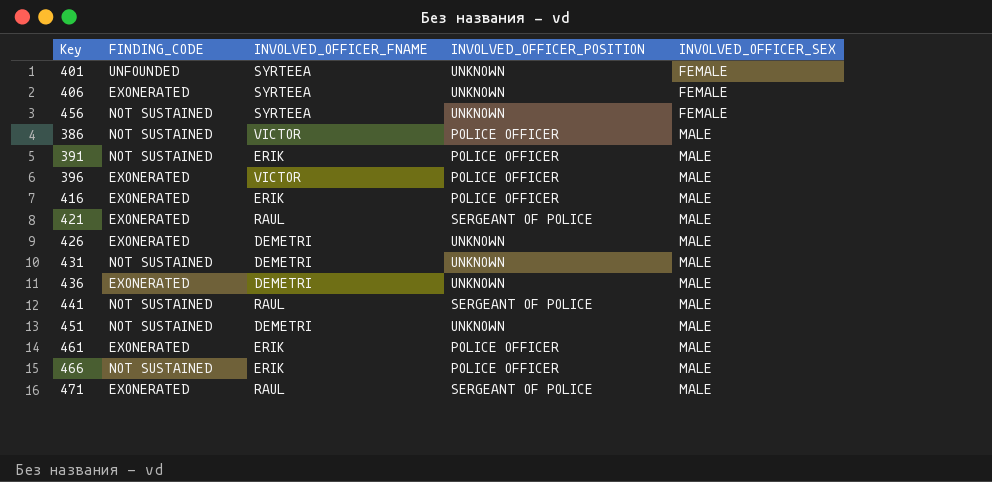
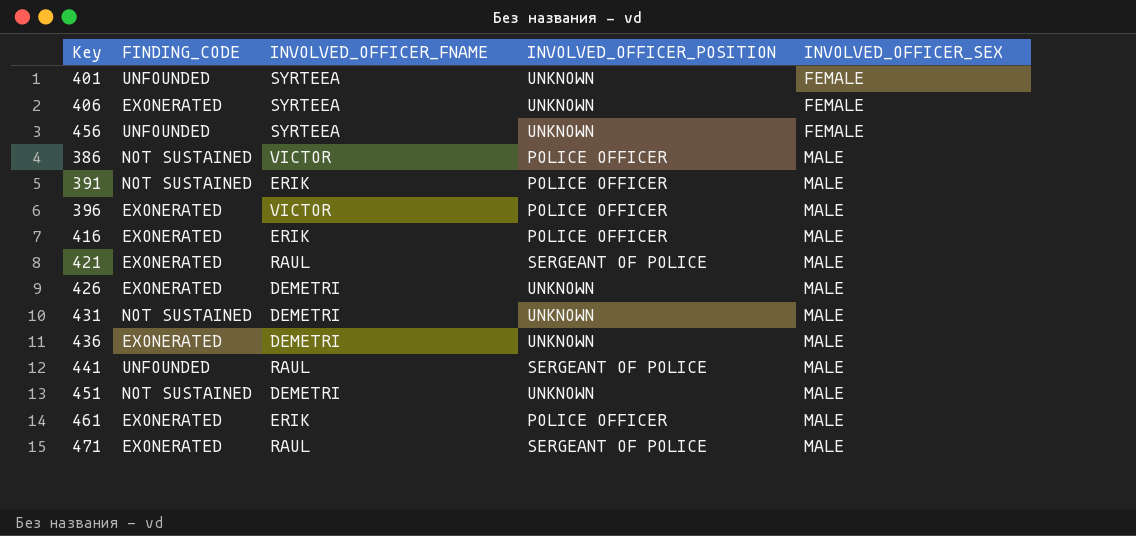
row 466: NOT SUSTAINED | ERIK | POLICE OFFICER | MALE -> none
456 | FINDING_CODE: NOT SUSTAINED -> UNFOUNDED
441 | FINDING_CODE: NOT SUSTAINED -> UNFOUNDED

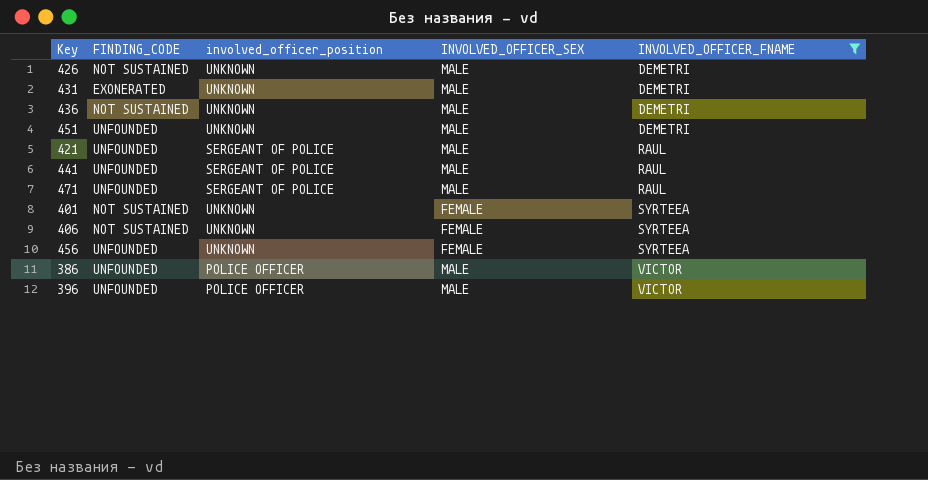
filter: none -> INVOLVED_OFFICER_FNAME != ERIK
row order: INVOLVED_OFFICER_SEX ascending -> INVOLVED_OFFICER_FNAME ascending
column name: INVOLVED_OFFICER_POSITION -> involved_officer_position
column INVOLVED_OFFICER_FNAME | position: 3 -> 5
426 | FINDING_CODE: EXONERATED -> NOT SUSTAINED
431 | FINDING_CODE: NOT SUSTAINED -> EXONERATED
436 | FINDING_CODE: EXONERATED -> NOT SUSTAINED
451 | FINDING_CODE: NOT SUSTAINED -> UNFOUNDED
421 | FINDING_CODE: EXONERATED -> UNFOUNDED
471 | FINDING_CODE: EXONERATED -> UNFOUNDED
401 | FINDING_CODE: UNFOUNDED -> NOT SUSTAINED
406 | FINDING_CODE: EXONERATED -> NOT SUSTAINED
386 | FINDING_CODE: NOT SUSTAINED -> UNFOUNDED
396 | FINDING_CODE: EXONERATED -> UNFOUNDED

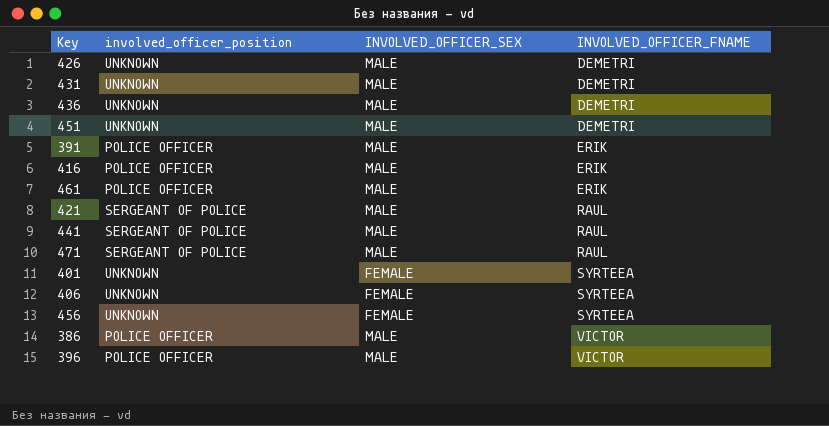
filter: INVOLVED_OFFICER_FNAME != ERIK -> none
column FINDING_CODE | position: 2 -> none

